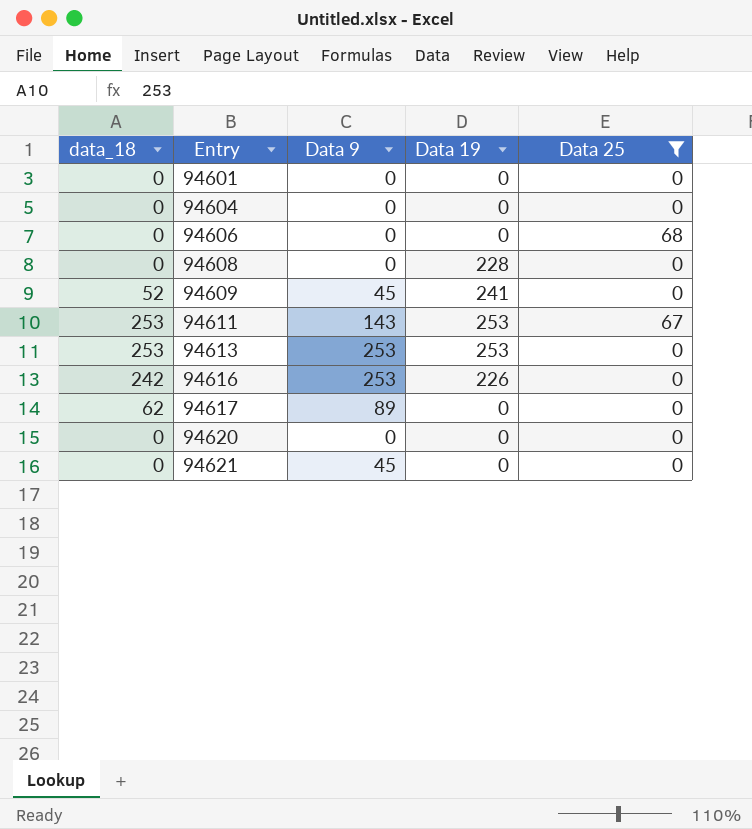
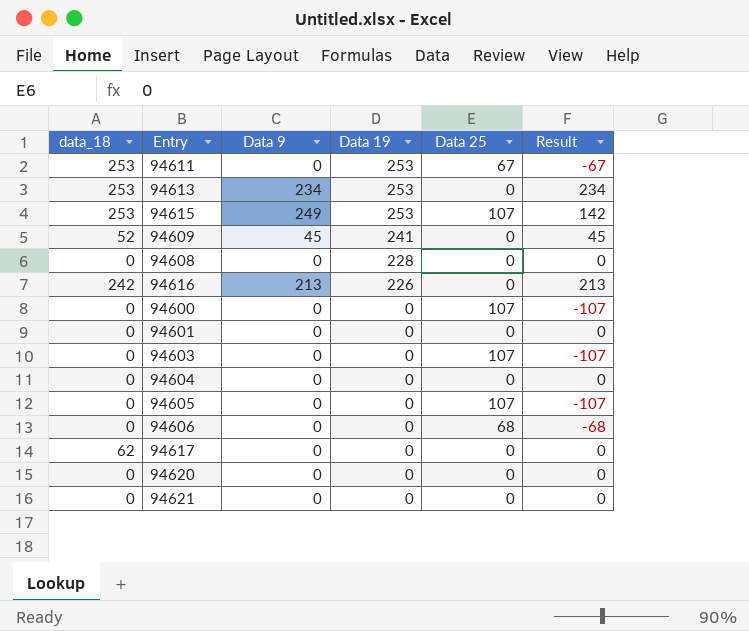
filter: Data 25 != 107 -> none
row order: Entry ascending -> Data 19 descending
column Result | formula: none -> [Data 9] - [Data 25]
94611 | Data 9: 143 -> 0
94613 | Data 9: 253 -> 234
94616 | Data 9: 253 -> 213
94617 | Data 9: 89 -> 0
94621 | Data 9: 45 -> 0

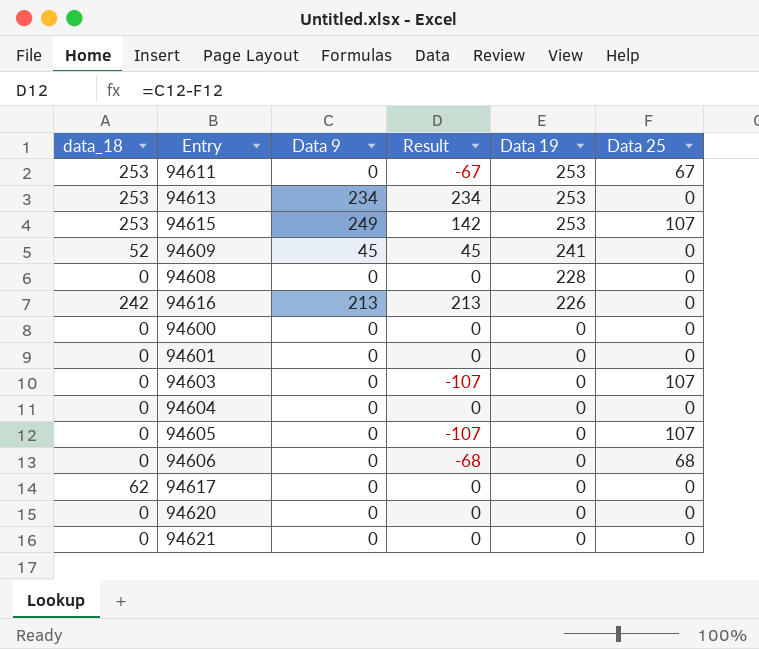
column Result | position: 6 -> 4
94600 | Result: -107 -> 0
94600 | Data 25: 107 -> 0

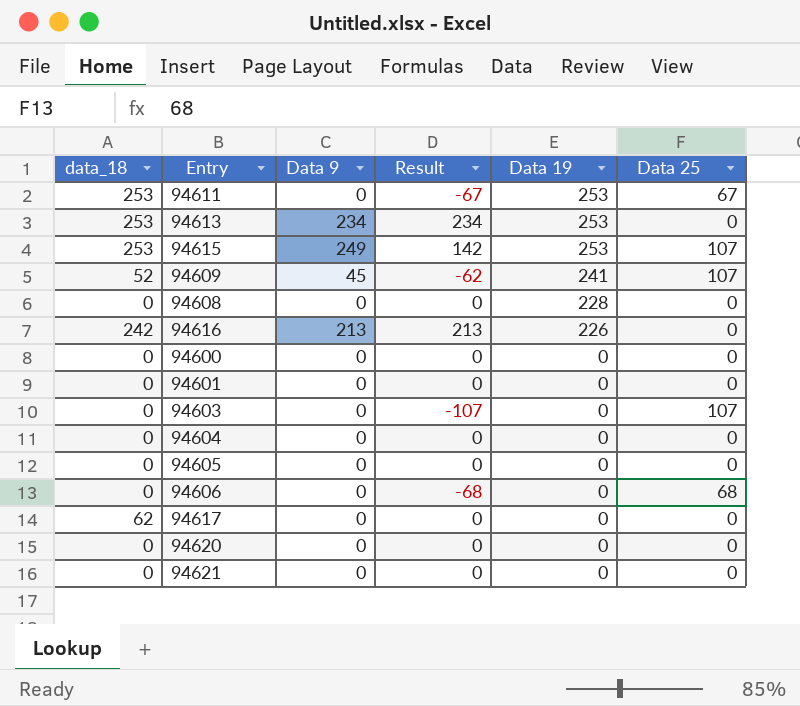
94609 | Result: 45 -> -62
94609 | Data 25: 0 -> 107
94605 | Result: -107 -> 0
94605 | Data 25: 107 -> 0

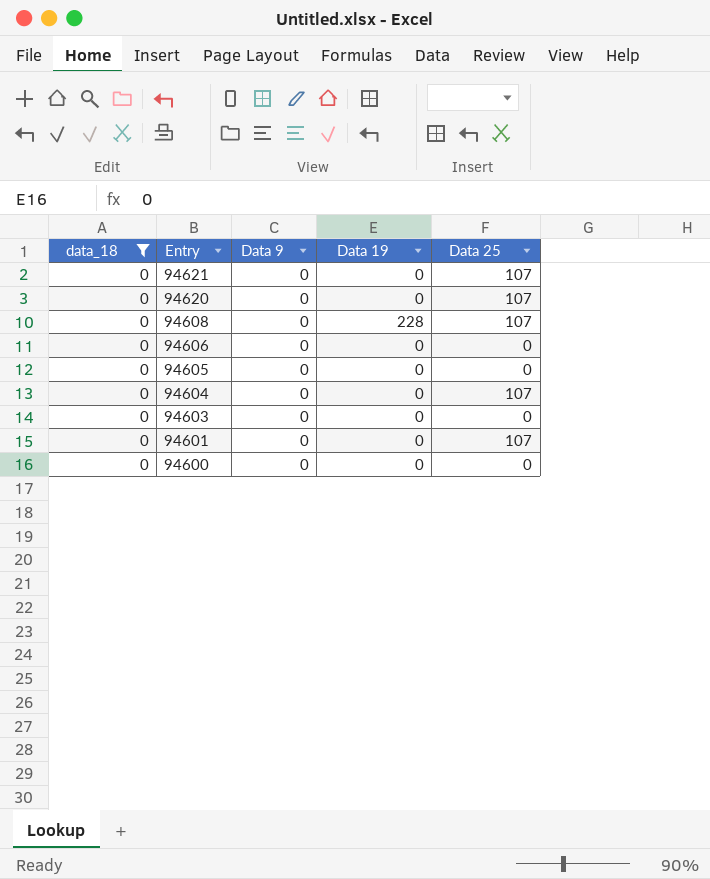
filter: none -> data_18 = 0
row order: Data 19 descending -> Entry descending
column Result | formula: [Data 9] - [Data 25] -> none
94621 | Data 25: 0 -> 107
94620 | Data 25: 0 -> 107
94608 | Data 25: 0 -> 107
94606 | Data 25: 68 -> 0
94604 | Data 25: 0 -> 107
94603 | Data 25: 107 -> 0
94601 | Data 25: 0 -> 107

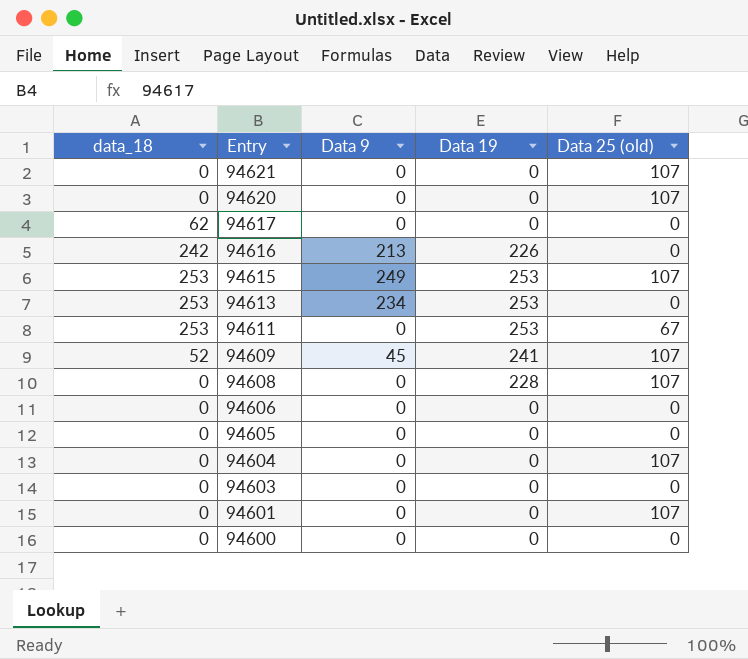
filter: data_18 = 0 -> none
column name: Data 25 -> Data 25 (old)

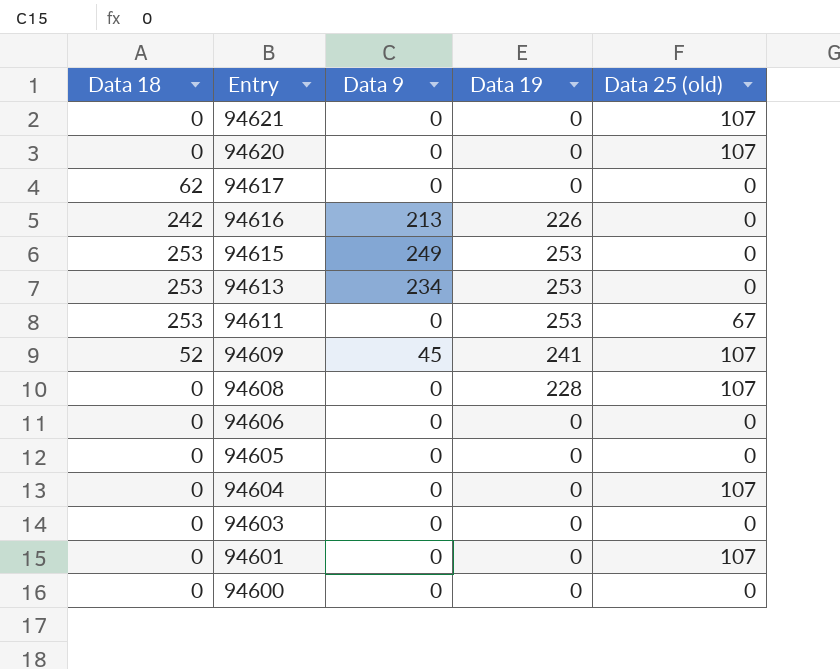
column name: data_18 -> Data 18
94615 | Data 25 (old): 107 -> 0

